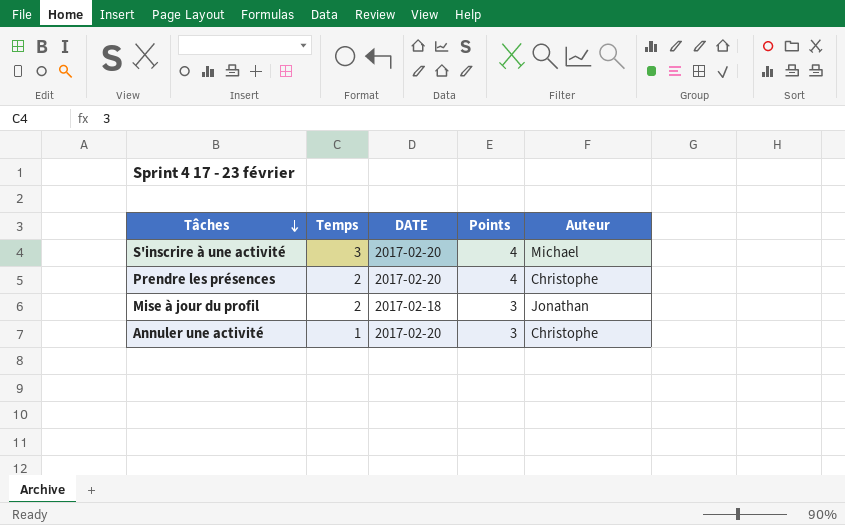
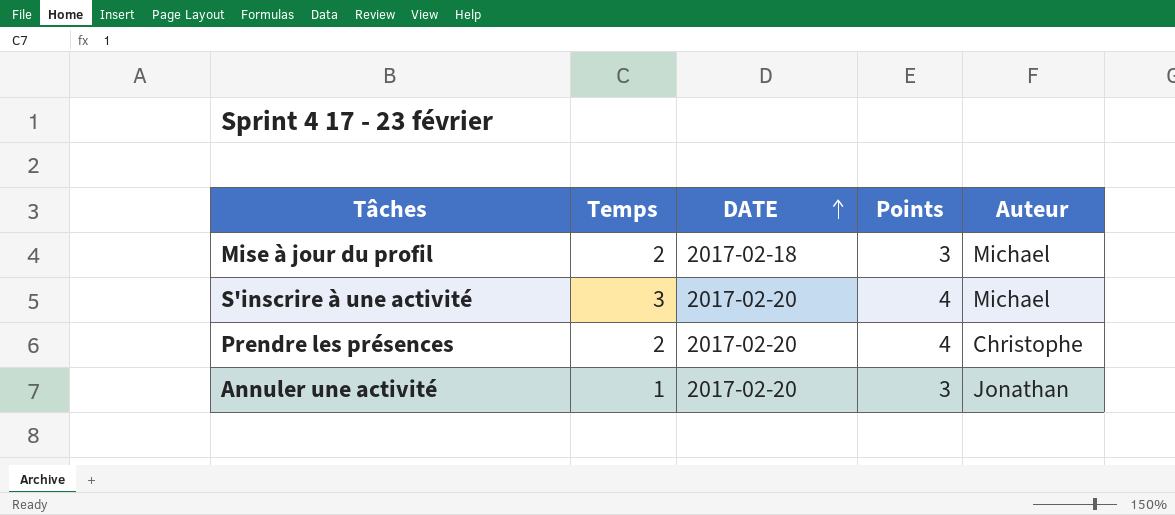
row order: Tâches descending -> DATE ascending
Mise à jour du profil | Auteur: Jonathan -> Michael
Annuler une activité | Auteur: Christophe -> Jonathan

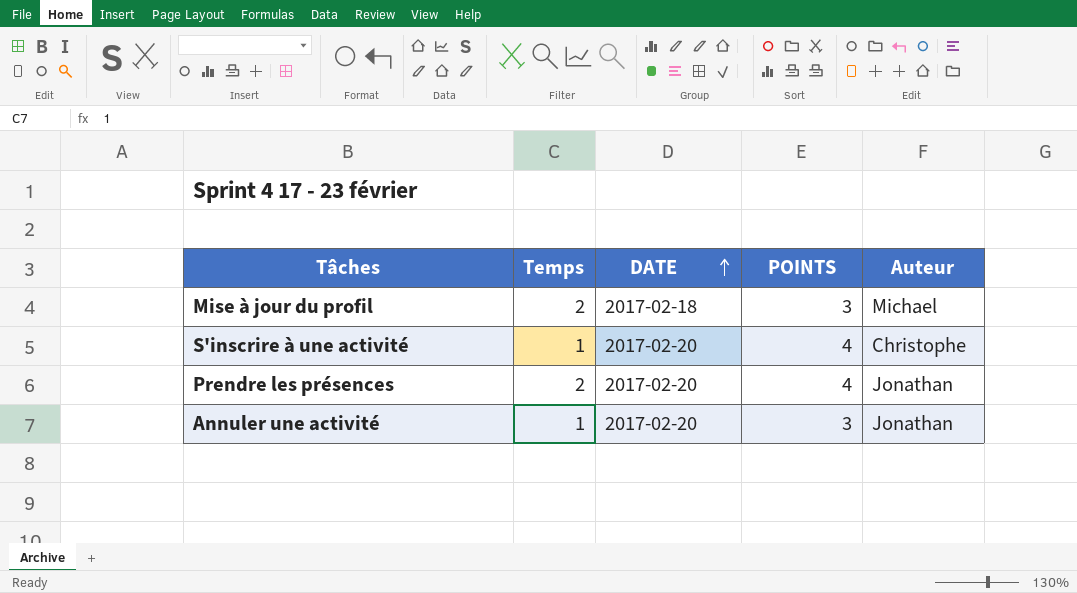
column name: Points -> POINTS
S'inscrire à une activité | Temps: 3 -> 1
S'inscrire à une activité | Auteur: Michael -> Christophe
Prendre les présences | Auteur: Christophe -> Jonathan

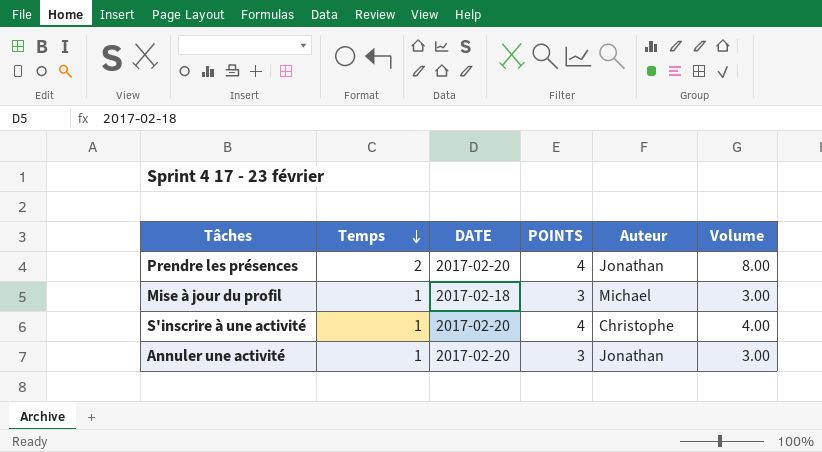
row order: DATE ascending -> Temps descending
column Volume | formula: none -> [Temps] * [POINTS]
Mise à jour du profil | Temps: 2 -> 1

